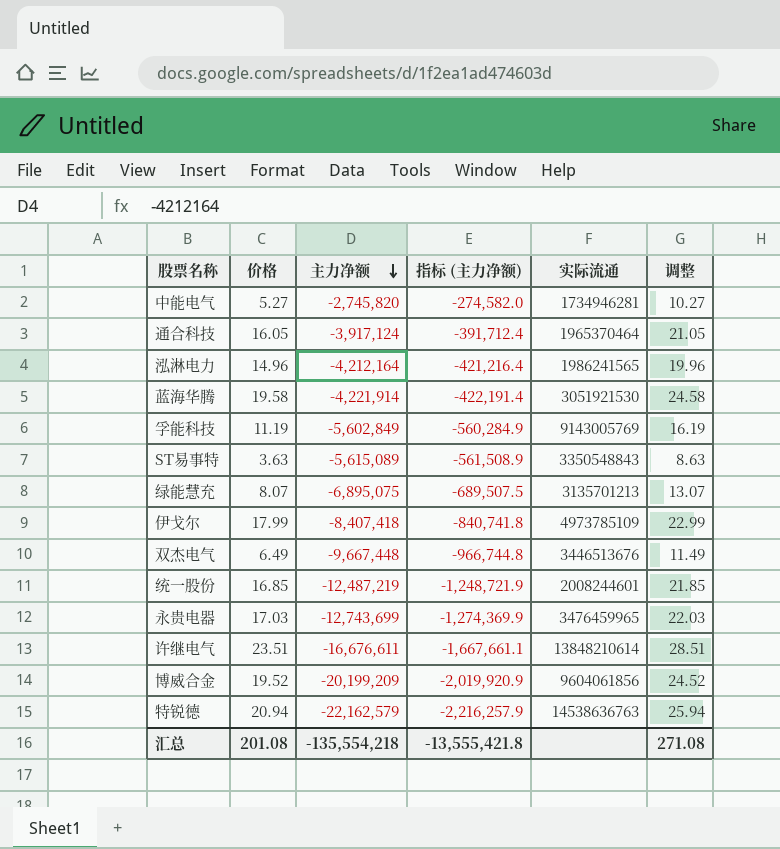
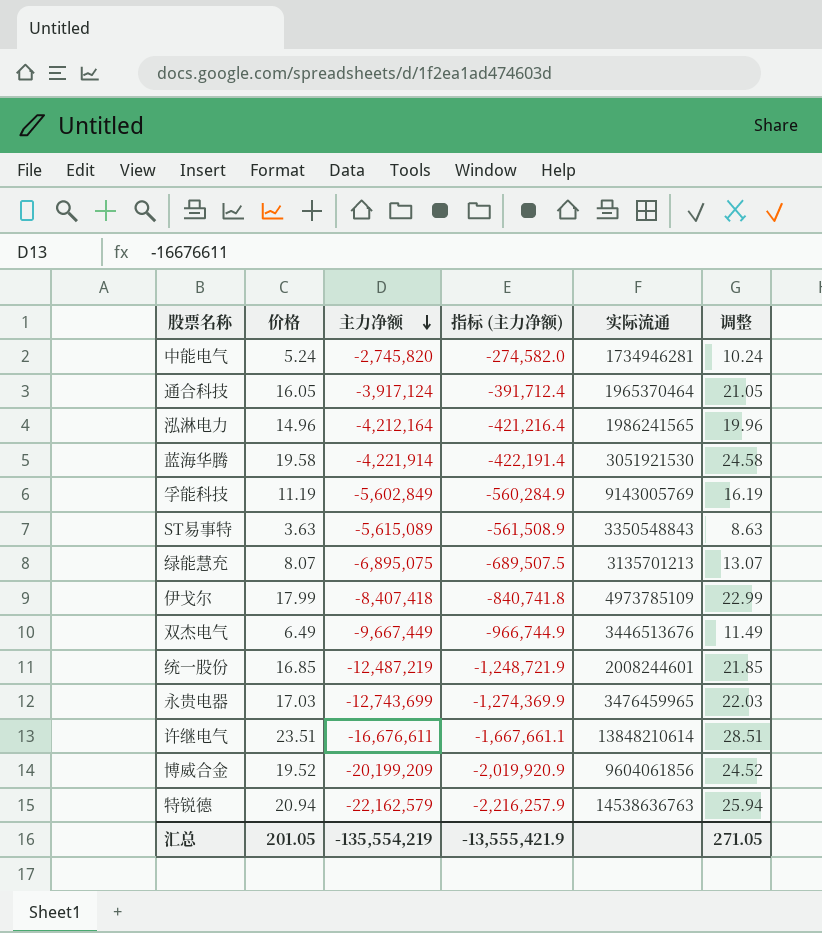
中能电气 | 价格: 5.27 -> 5.24
中能电气 | 调整: 10.27 -> 10.24
双杰电气 | 主力净额: -9,667,448 -> -9,667,449
双杰电气 | 指标 (主力净额): -966,744.8 -> -966,744.9
汇总 | 价格: 201.08 -> 201.05
汇总 | 主力净额: -135,554,218 -> -135,554,219
汇总 | 指标 (主力净额): -13,555,421.8 -> -13,555,421.9
汇总 | 调整: 271.08 -> 271.05

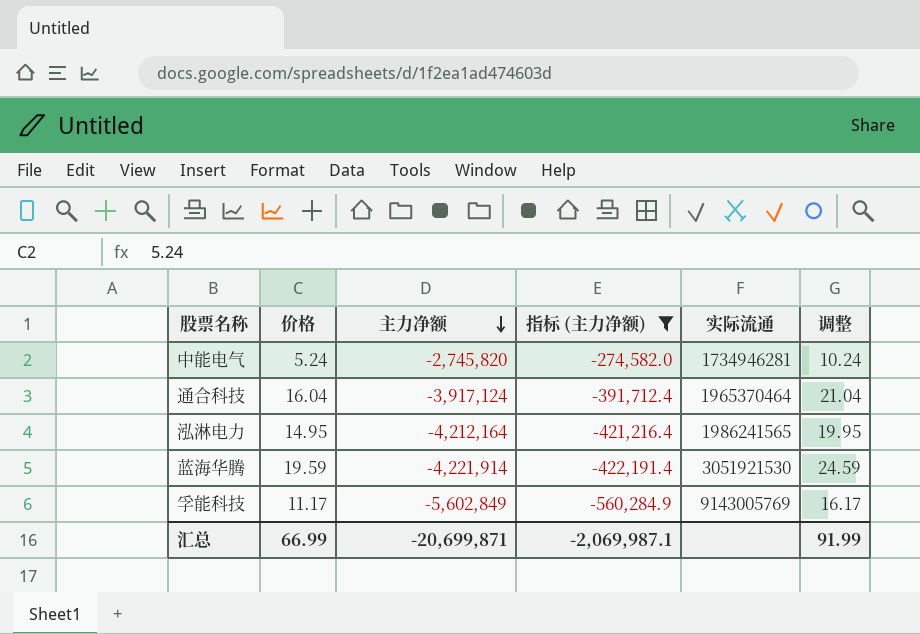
filter: none -> 指标 (主力净额) >= -560,284.9
通合科技 | 价格: 16.05 -> 16.04
通合科技 | 调整: 21.05 -> 21.04
泓淋电力 | 价格: 14.96 -> 14.95
泓淋电力 | 调整: 19.96 -> 19.95
蓝海华腾 | 价格: 19.58 -> 19.59
蓝海华腾 | 调整: 24.58 -> 24.59
孚能科技 | 价格: 11.19 -> 11.17
孚能科技 | 调整: 16.19 -> 16.17
汇总 | 价格: 201.05 -> 66.99
汇总 | 主力净额: -135,554,219 -> -20,699,871
汇总 | 指标 (主力净额): -13,555,421.9 -> -2,069,987.1
汇总 | 调整: 271.05 -> 91.99

